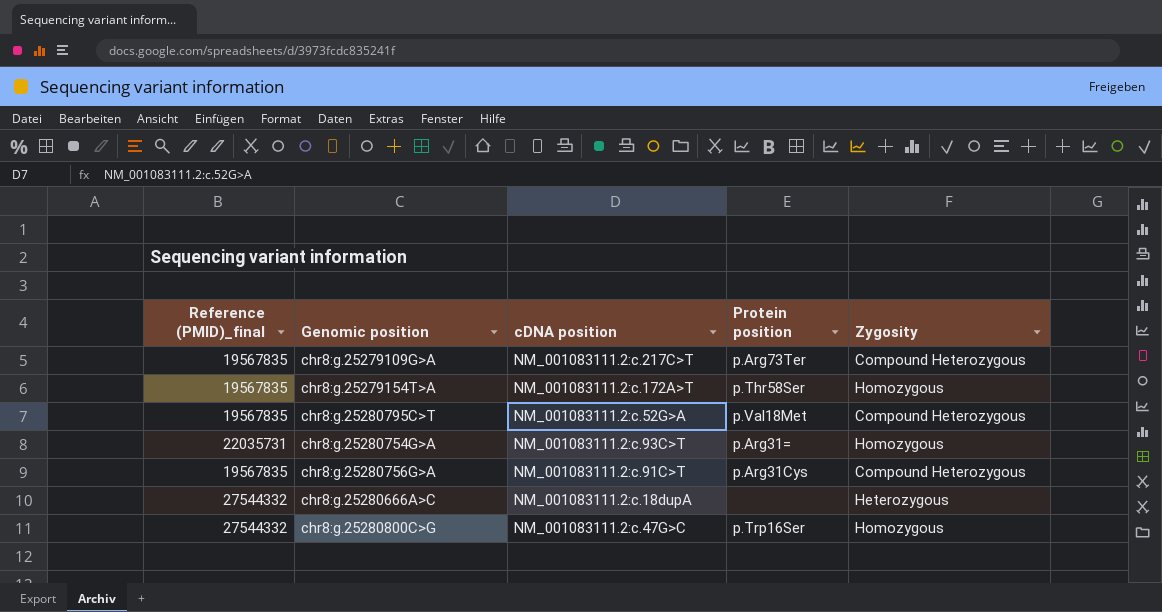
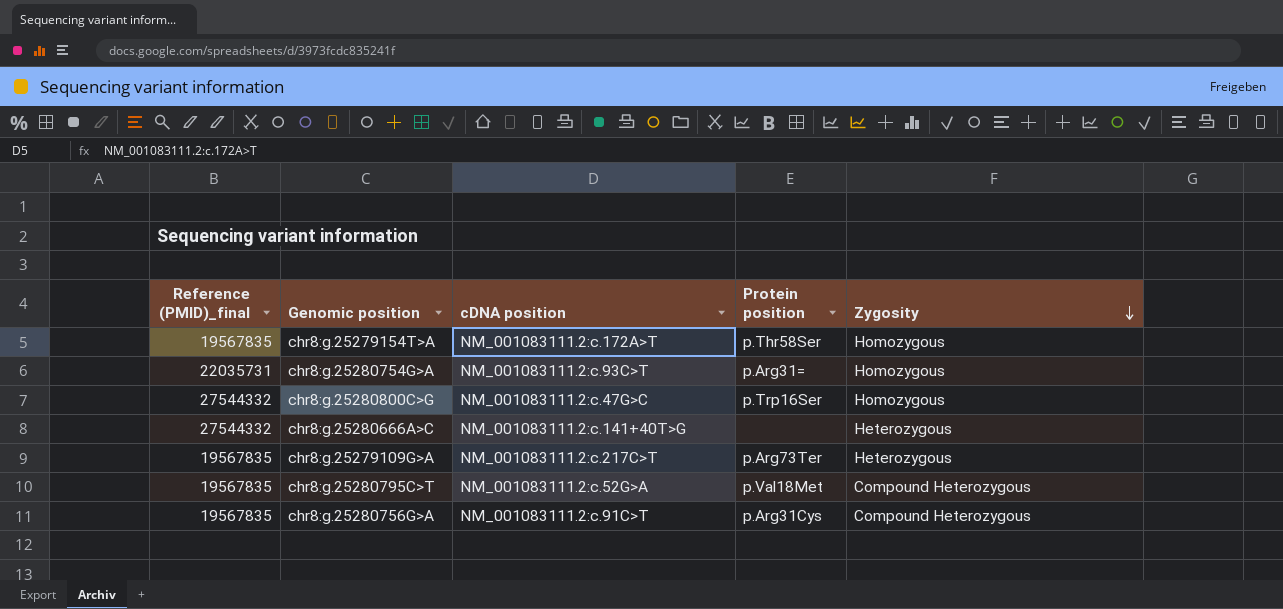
row order: none -> Zygosity descending
chr8:g.25280666A>C | cDNA position: NM_001083111.2:c.18dupA -> NM_001083111.2:c.141+40T>G
chr8:g.25279109G>A | Zygosity: Compound Heterozygous -> Heterozygous

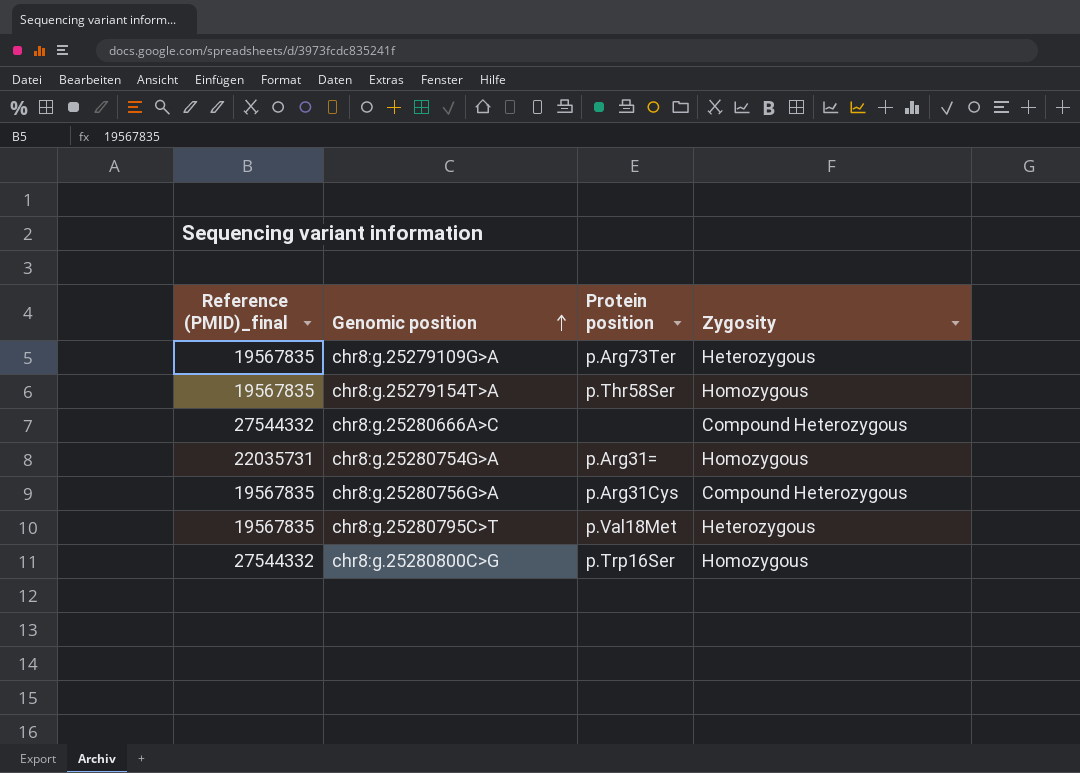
row order: Zygosity descending -> Genomic position ascending
column cDNA position | position: 3 -> none
chr8:g.25280666A>C | Zygosity: Heterozygous -> Compound Heterozygous
chr8:g.25280795C>T | Zygosity: Compound Heterozygous -> Heterozygous

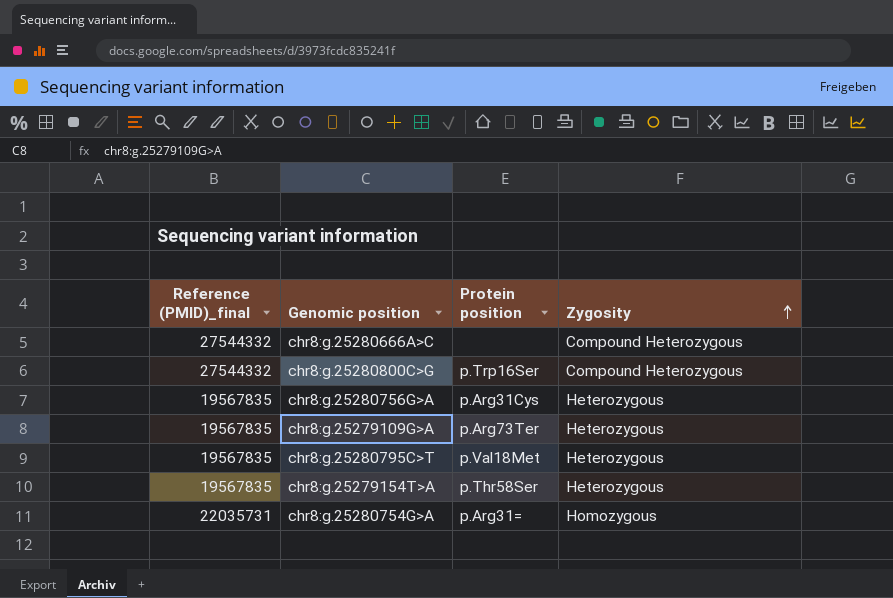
row order: Genomic position ascending -> Zygosity ascending
chr8:g.25280800C>G | Zygosity: Homozygous -> Compound Heterozygous
chr8:g.25280756G>A | Zygosity: Compound Heterozygous -> Heterozygous
chr8:g.25279154T>A | Zygosity: Homozygous -> Heterozygous

